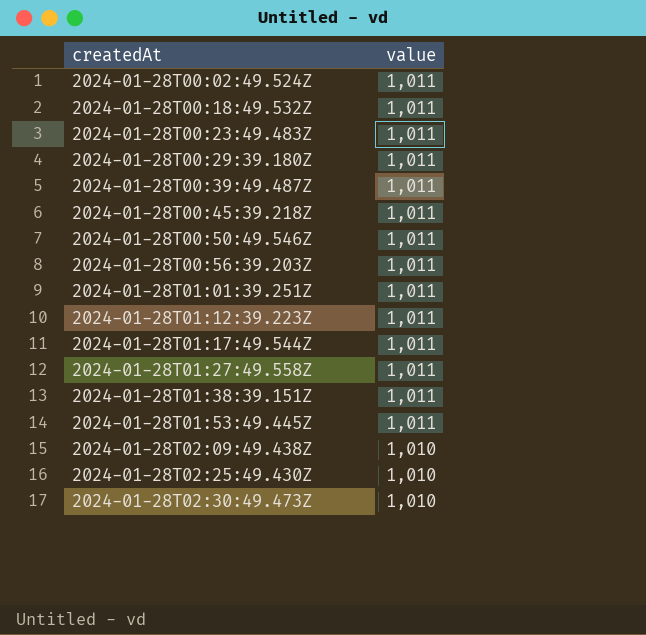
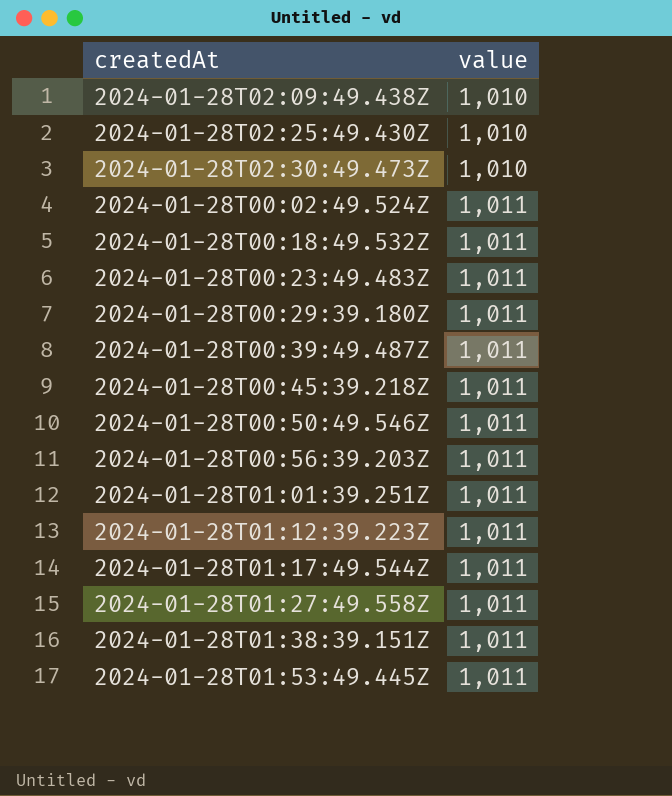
row order: createdAt ascending -> value ascending

